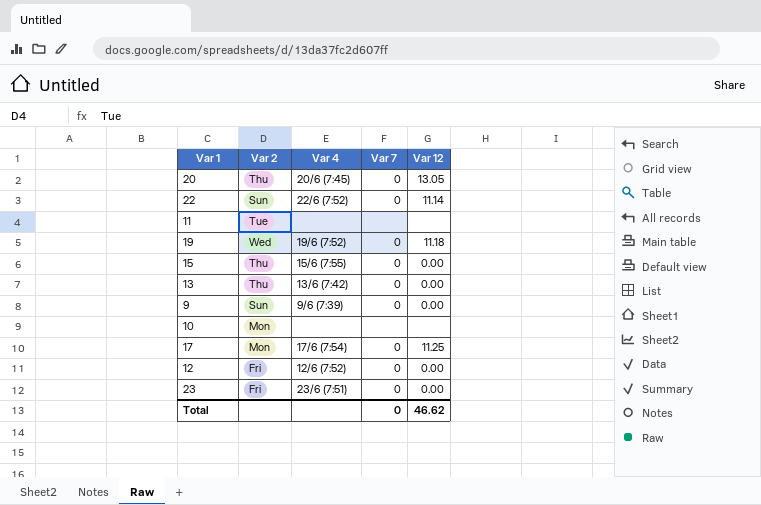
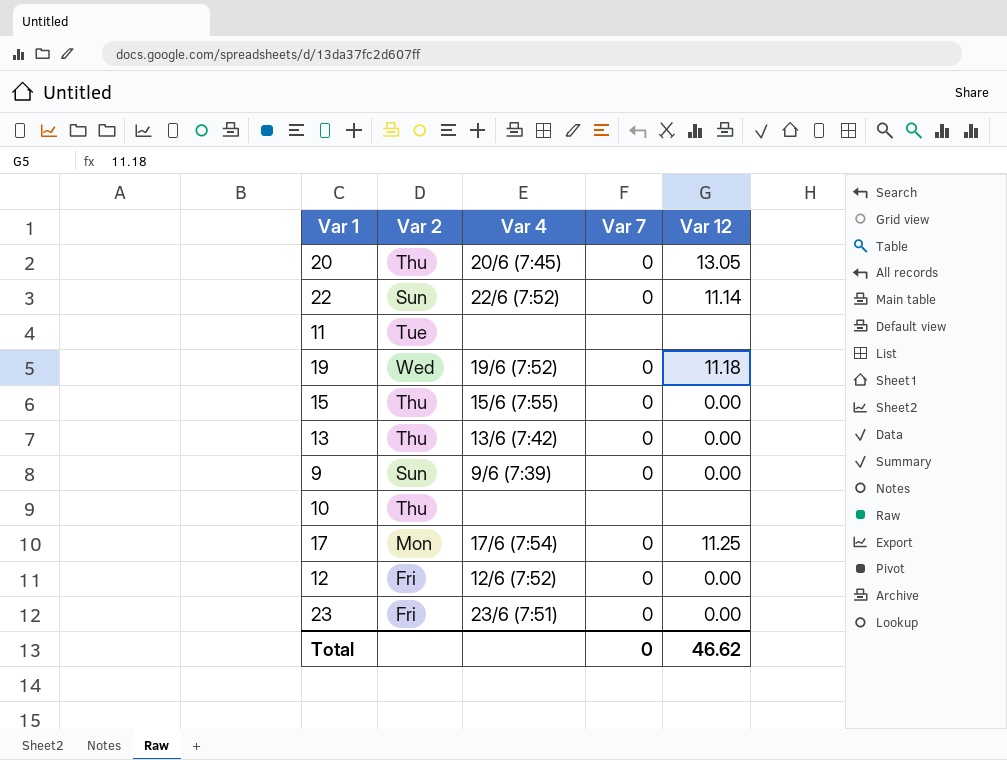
10 | Var 2: Mon -> Thu

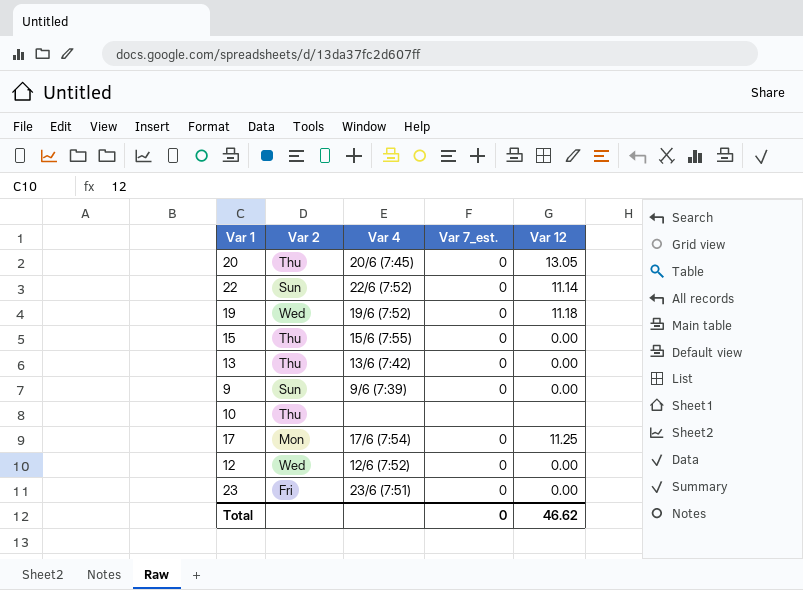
column name: Var 7 -> Var 7_est.
row 11: Tue | none | none | none -> none
12 | Var 2: Fri -> Wed

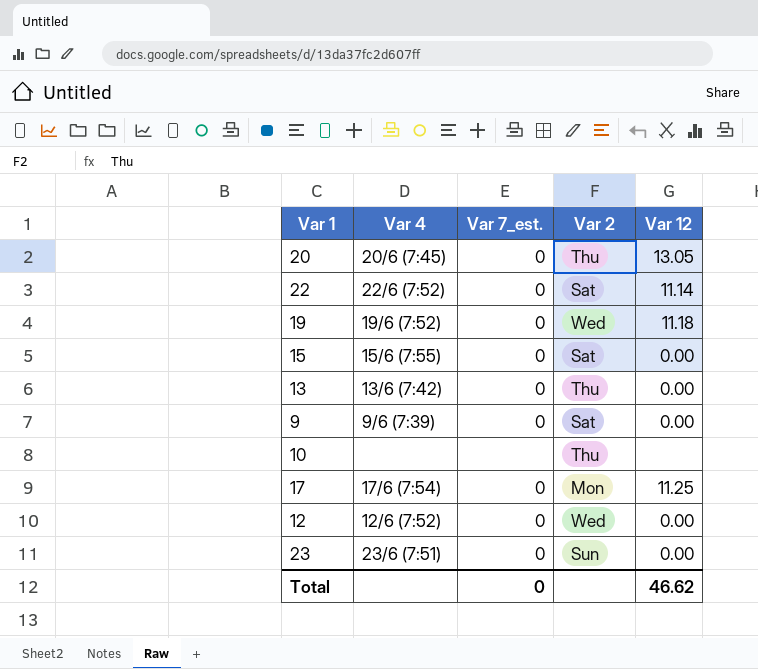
column Var 2 | position: 2 -> 4
22 | Var 2: Sun -> Sat
15 | Var 2: Thu -> Sat
9 | Var 2: Sun -> Sat
23 | Var 2: Fri -> Sun

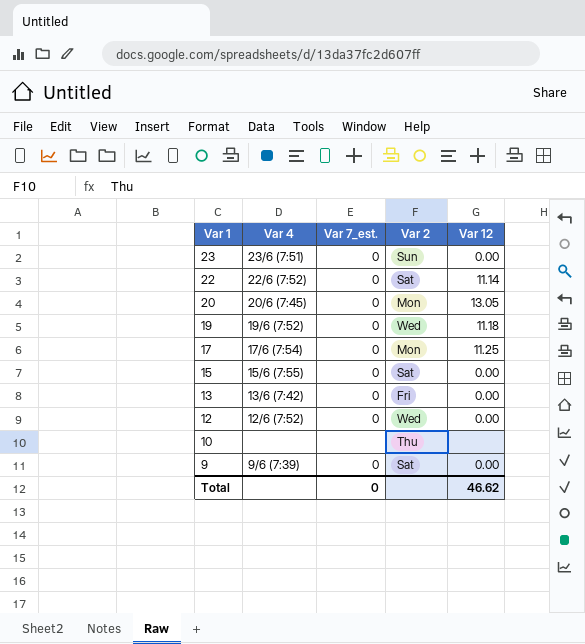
row order: none -> Var 1 descending
20 | Var 2: Thu -> Mon
13 | Var 2: Thu -> Fri

